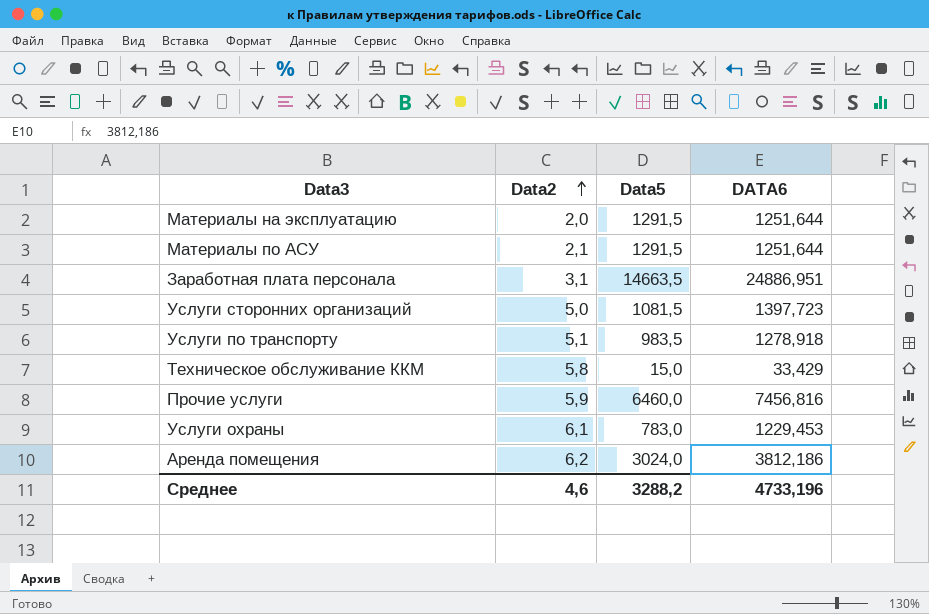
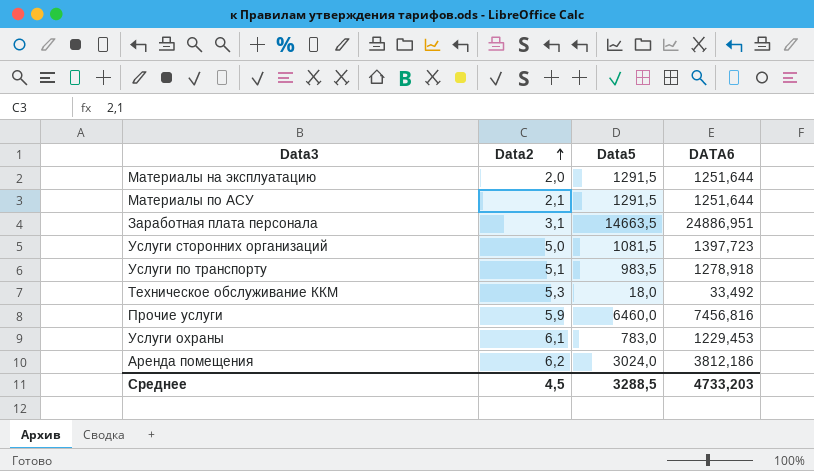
Техническое обслуживание ККМ | Data2: 5,8 -> 5,3
Техническое обслуживание ККМ | Data5: 15,0 -> 18,0
Техническое обслуживание ККМ | DATA6: 33,429 -> 33,492
Среднее | Data2: 4,6 -> 4,5
Среднее | Data5: 3288,2 -> 3288,5
Среднее | DATA6: 4733,196 -> 4733,203

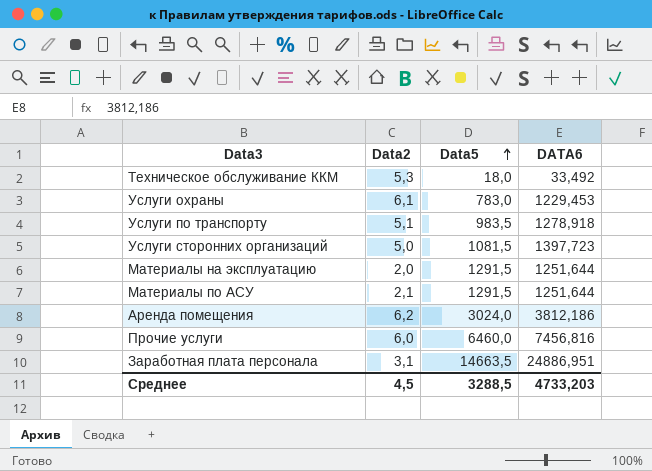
row order: Data2 ascending -> Data5 ascending
Прочие услуги | Data2: 5,9 -> 6,0

